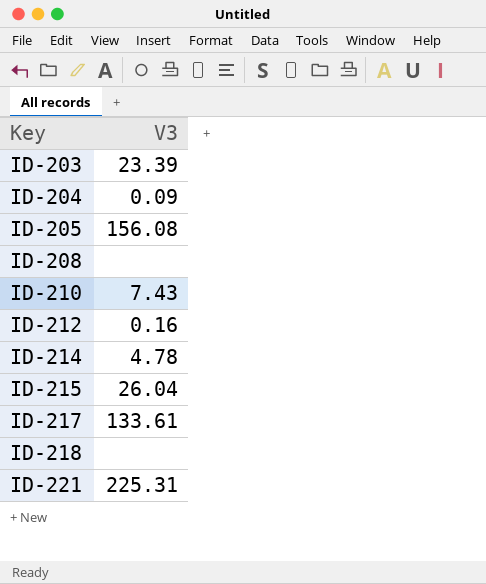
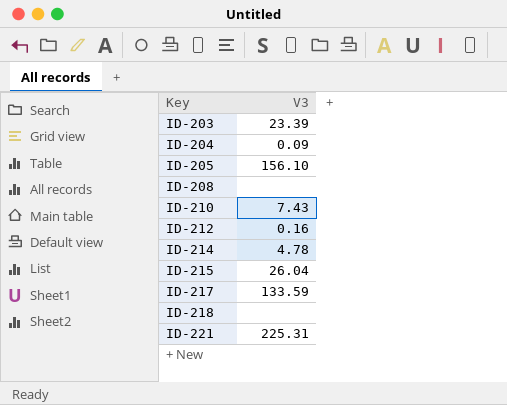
ID-205 | V3: 156.08 -> 156.10
ID-217 | V3: 133.61 -> 133.59

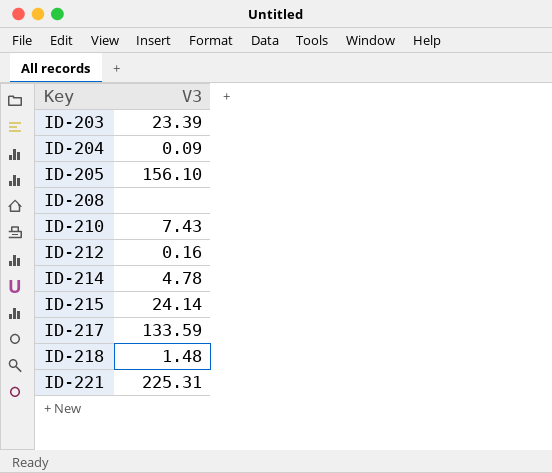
ID-215 | V3: 26.04 -> 24.14
ID-218 | V3: none -> 1.48

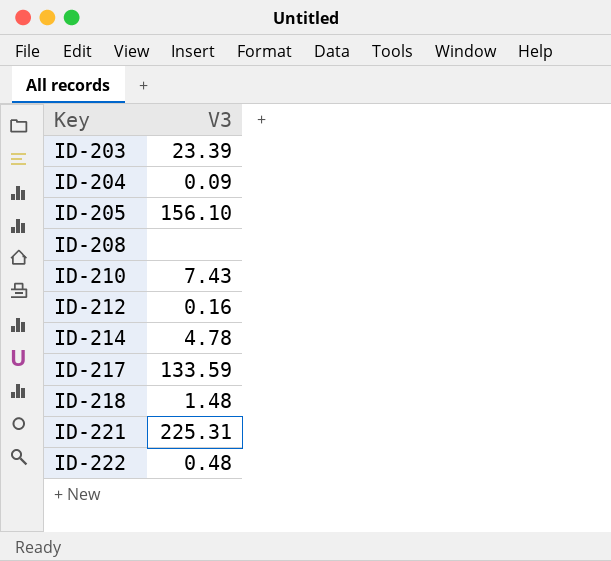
row ID-215: 24.14 -> none
row ID-222: none -> 0.48

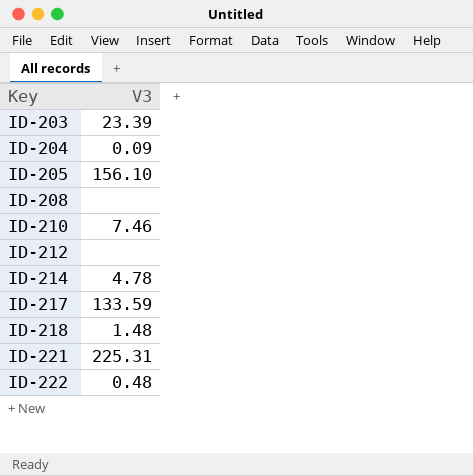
ID-210 | V3: 7.43 -> 7.46
ID-212 | V3: 0.16 -> none

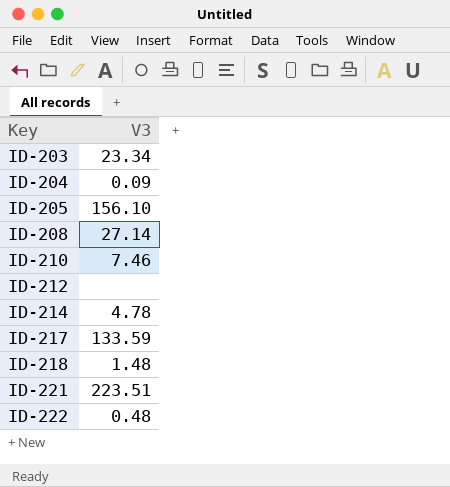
ID-203 | V3: 23.39 -> 23.34
ID-208 | V3: none -> 27.14
ID-221 | V3: 225.31 -> 223.51

